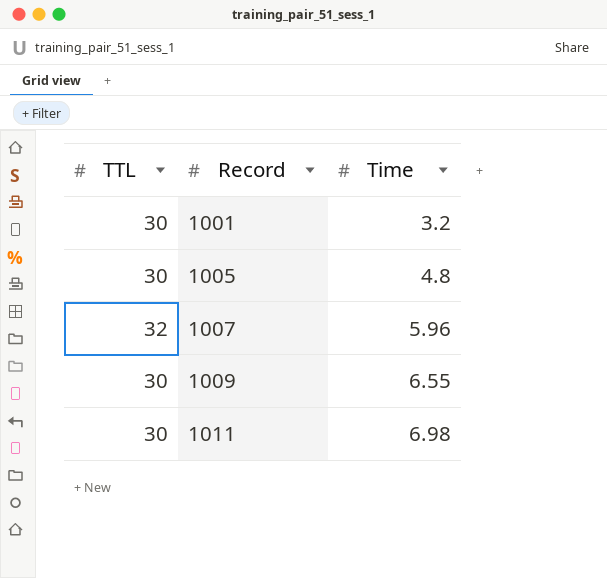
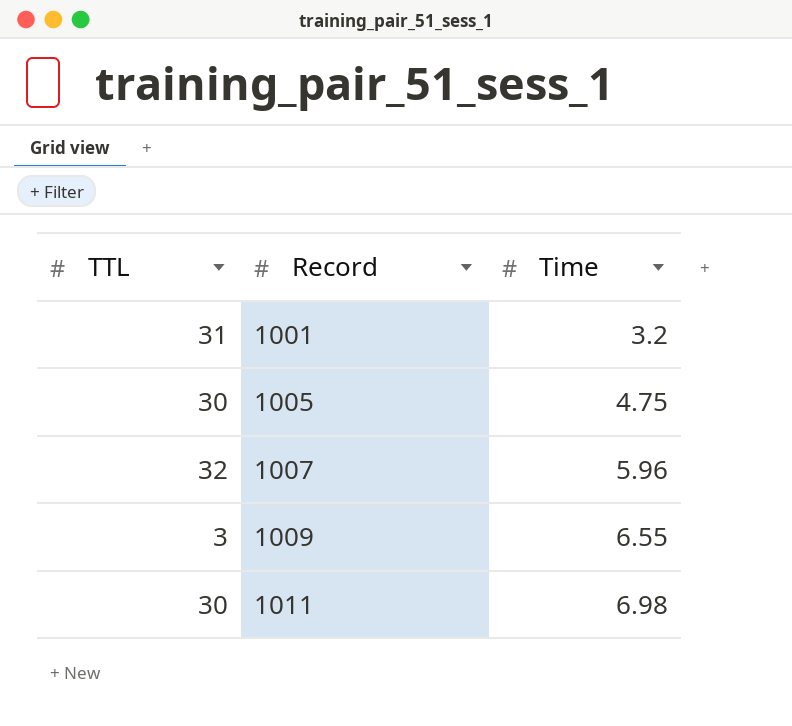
1001 | TTL: 30 -> 31
1005 | Time: 4.8 -> 4.75
1009 | TTL: 30 -> 3

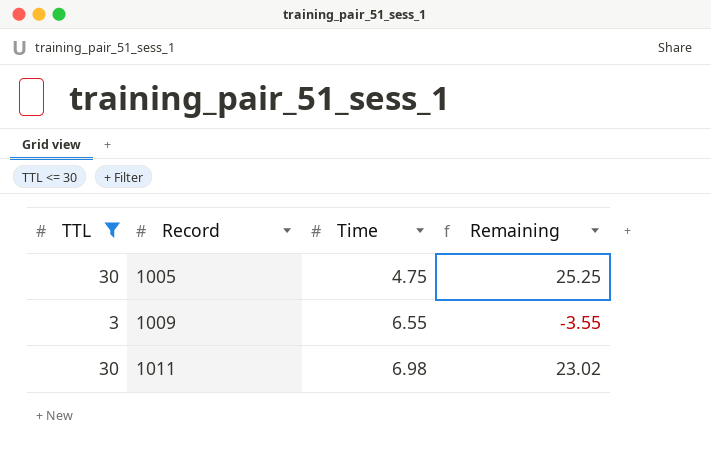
filter: none -> TTL <= 30
column Remaining | formula: none -> [TTL] - [Time]

